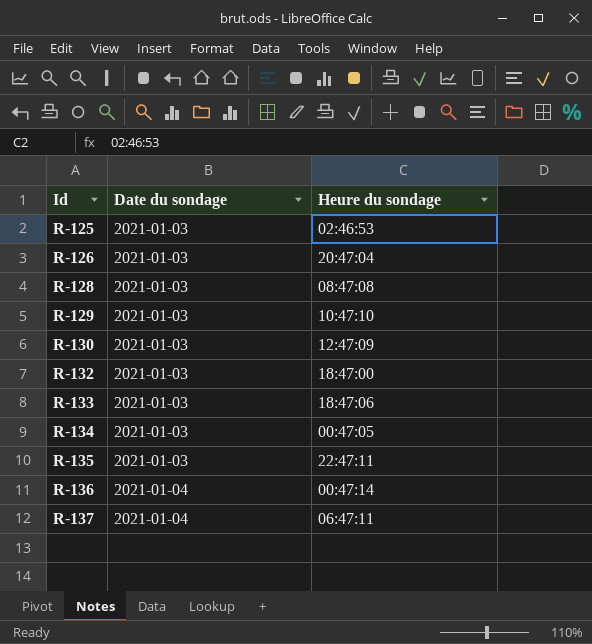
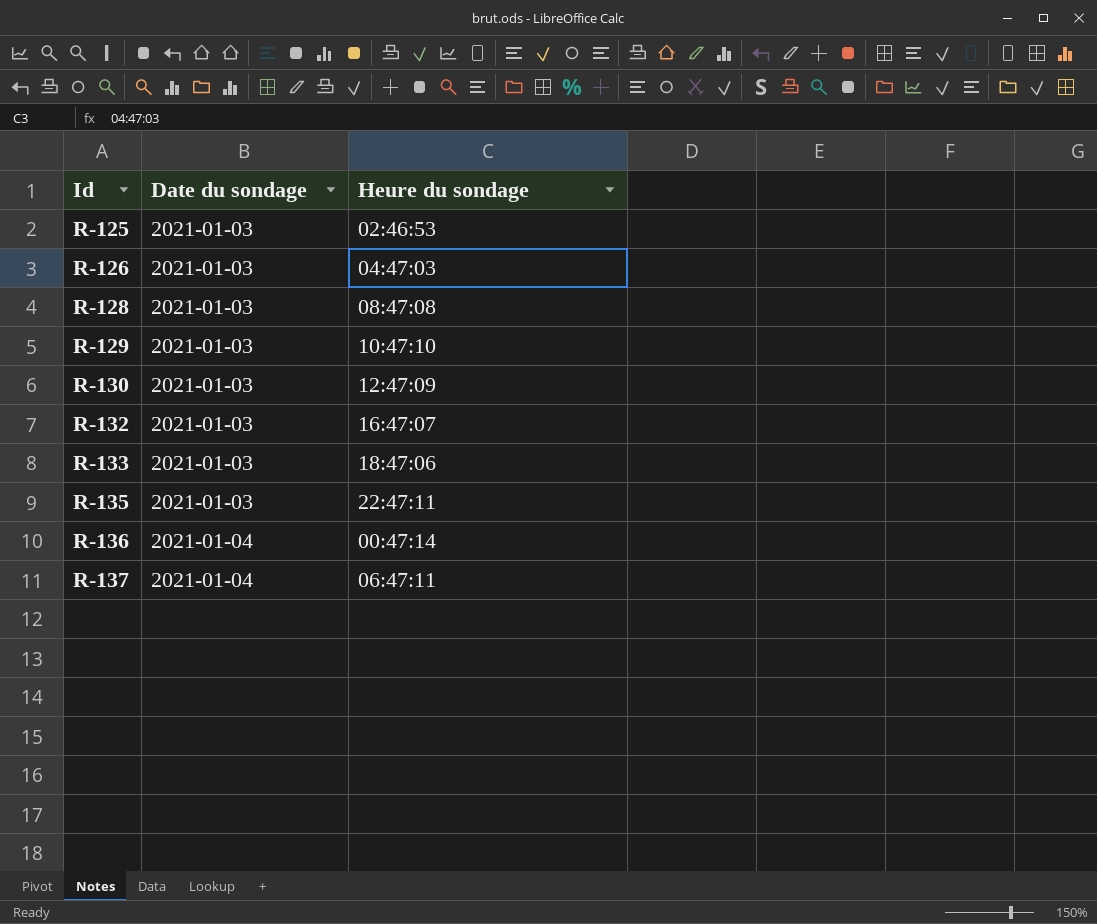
row R-134: 2021-01-03 | 00:47:05 -> none
R-126 | Heure du sondage: 20:47:04 -> 04:47:03
R-132 | Heure du sondage: 18:47:00 -> 16:47:07

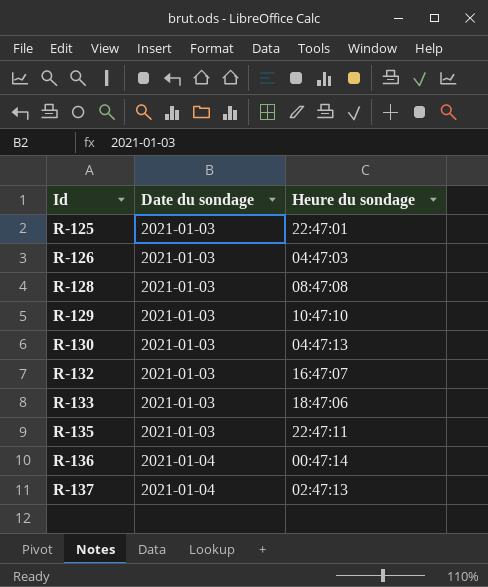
R-125 | Heure du sondage: 02:46:53 -> 22:47:01
R-130 | Heure du sondage: 12:47:09 -> 04:47:13
R-137 | Heure du sondage: 06:47:11 -> 02:47:13

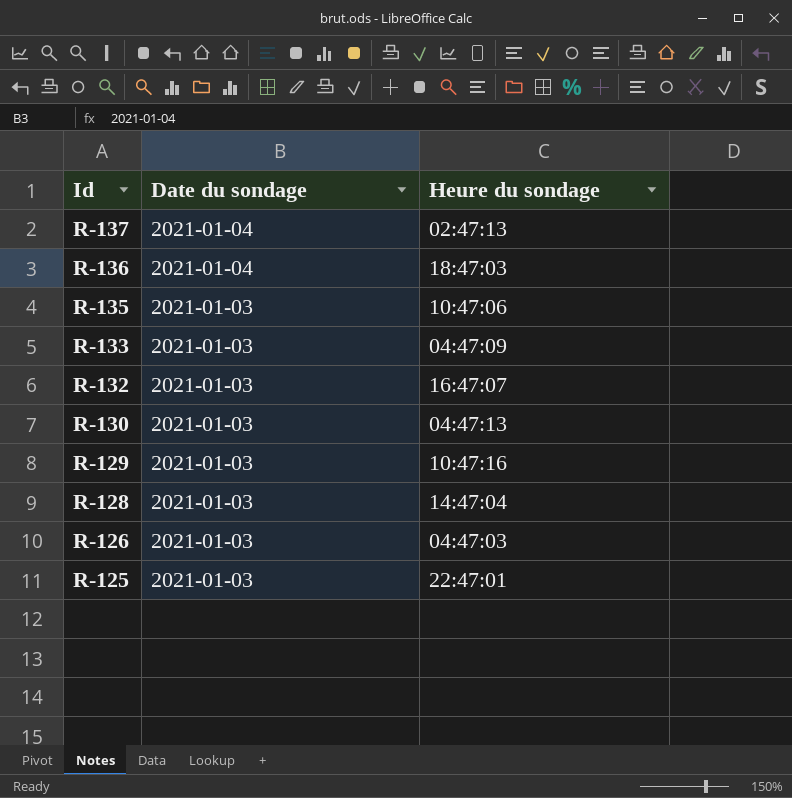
row order: Id ascending -> Id descending
R-136 | Heure du sondage: 00:47:14 -> 18:47:03
R-135 | Heure du sondage: 22:47:11 -> 10:47:06
R-133 | Heure du sondage: 18:47:06 -> 04:47:09
R-129 | Heure du sondage: 10:47:10 -> 10:47:16
R-128 | Heure du sondage: 08:47:08 -> 14:47:04

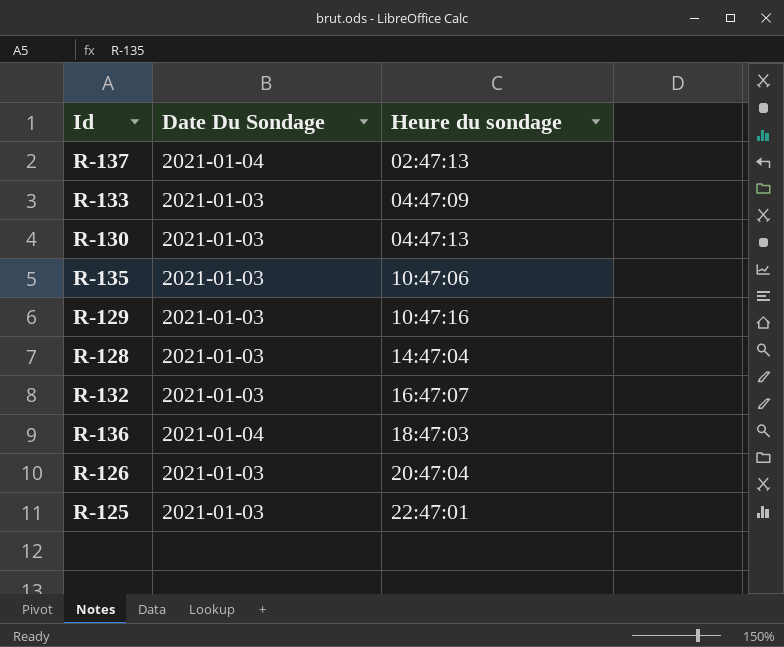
row order: Id descending -> Heure du sondage ascending
column name: Date du sondage -> Date Du Sondage
R-126 | Heure du sondage: 04:47:03 -> 20:47:04

